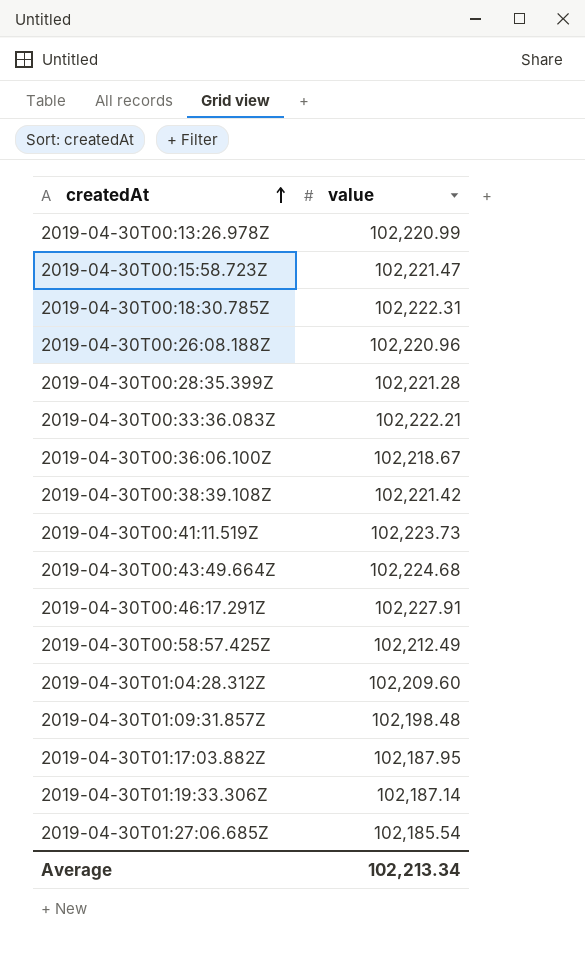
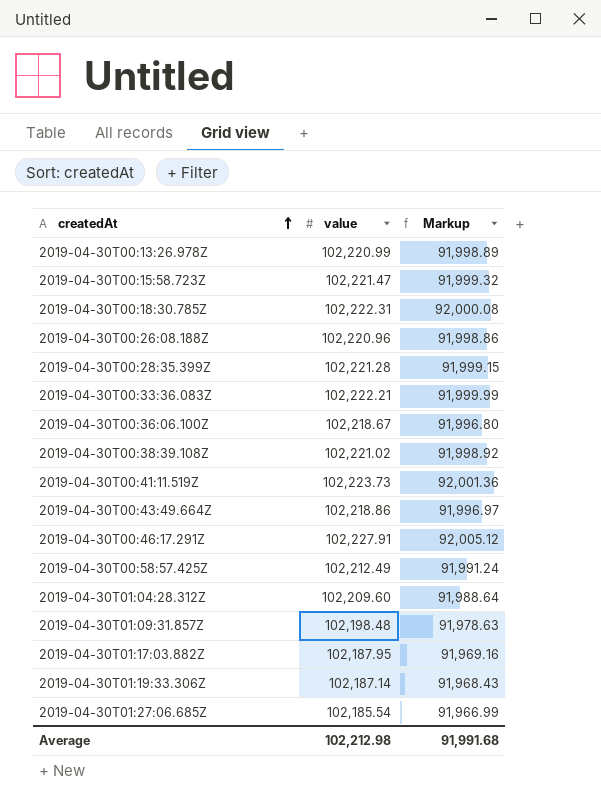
column Markup | formula: none -> [value] * 0.9
2019-04-30T00:38:39.108Z | value: 102,221.42 -> 102,221.02
2019-04-30T00:43:49.664Z | value: 102,224.68 -> 102,218.86
Average | value: 102,213.34 -> 102,212.98

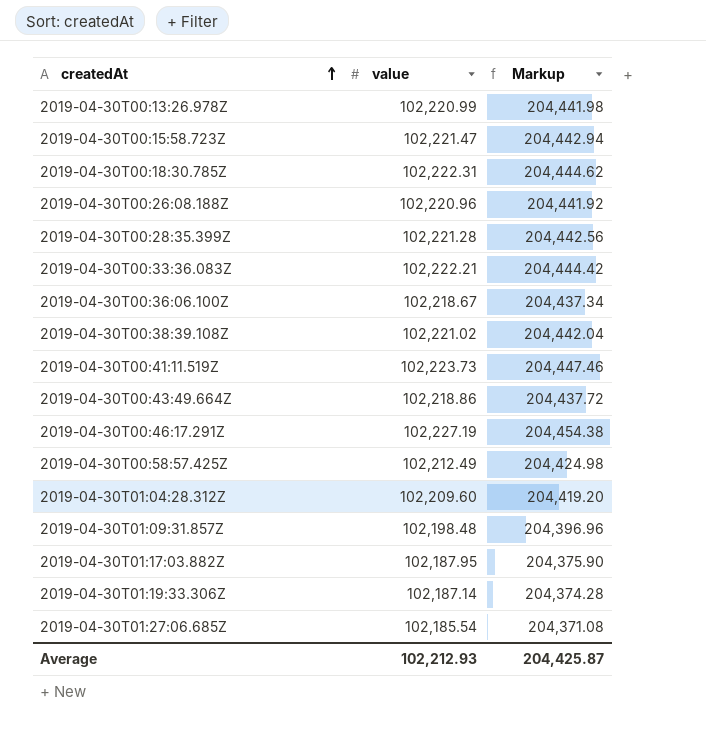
column Markup | formula: [value] * 0.9 -> [value] * 2
2019-04-30T00:46:17.291Z | value: 102,227.91 -> 102,227.19
Average | value: 102,212.98 -> 102,212.93
Average | Markup: 91,991.68 -> 204,425.87

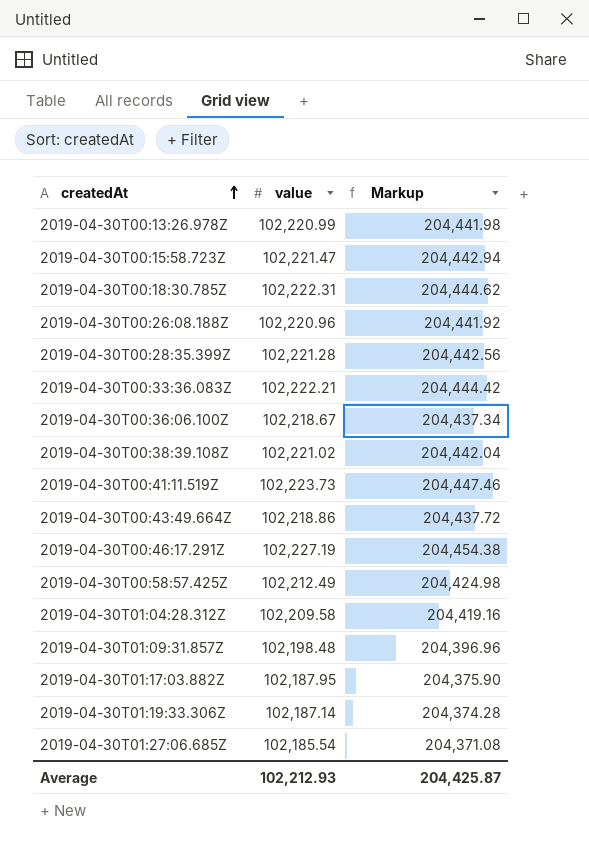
2019-04-30T01:04:28.312Z | value: 102,209.60 -> 102,209.58
2019-04-30T01:04:28.312Z | Markup: 204,419.20 -> 204,419.16

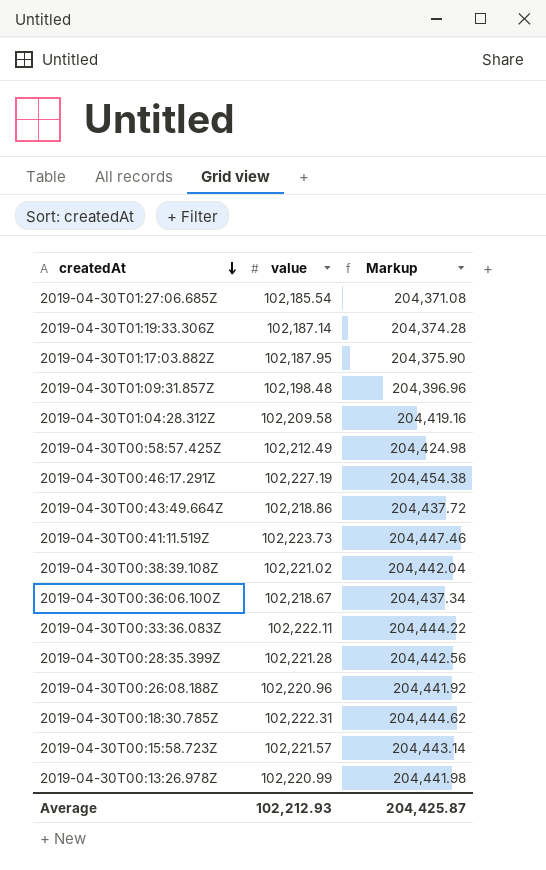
row order: createdAt ascending -> createdAt descending
2019-04-30T00:33:36.083Z | value: 102,222.21 -> 102,222.11
2019-04-30T00:33:36.083Z | Markup: 204,444.42 -> 204,444.22
2019-04-30T00:15:58.723Z | value: 102,221.47 -> 102,221.57
2019-04-30T00:15:58.723Z | Markup: 204,442.94 -> 204,443.14

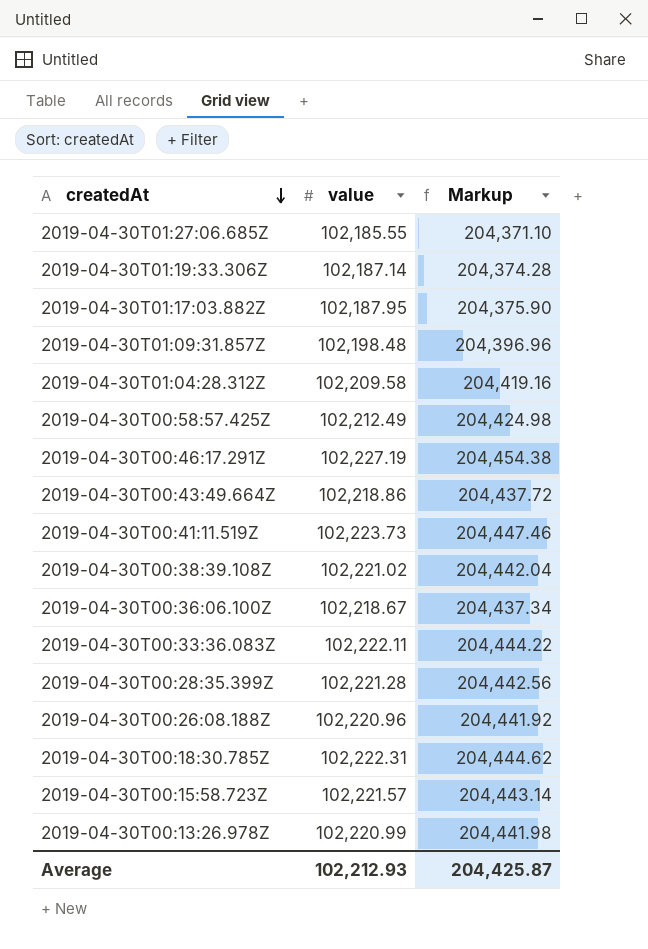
2019-04-30T01:27:06.685Z | value: 102,185.54 -> 102,185.55
2019-04-30T01:27:06.685Z | Markup: 204,371.08 -> 204,371.10

